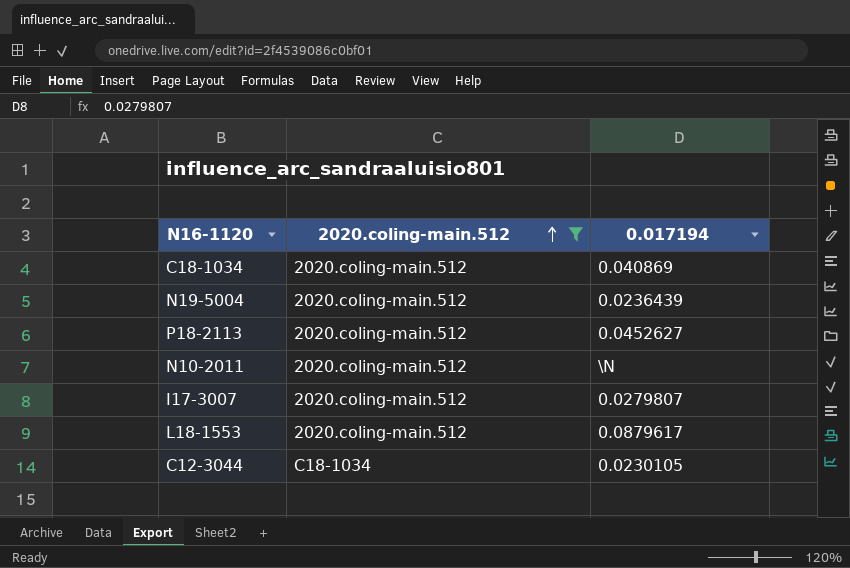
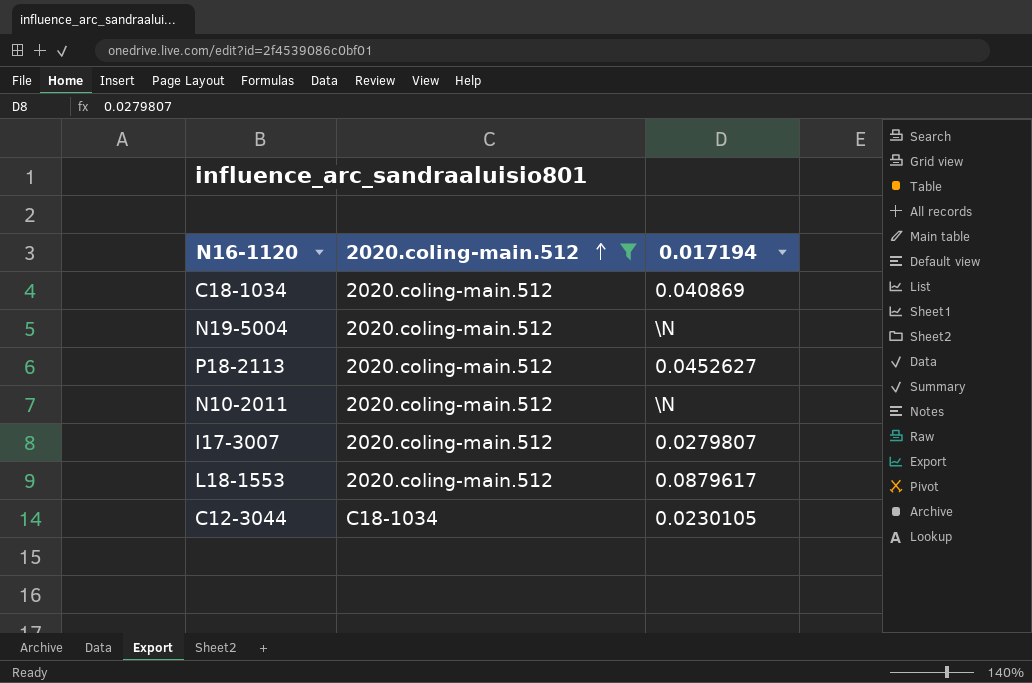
N19-5004 | 0.017194: 0.0236439 -> \N

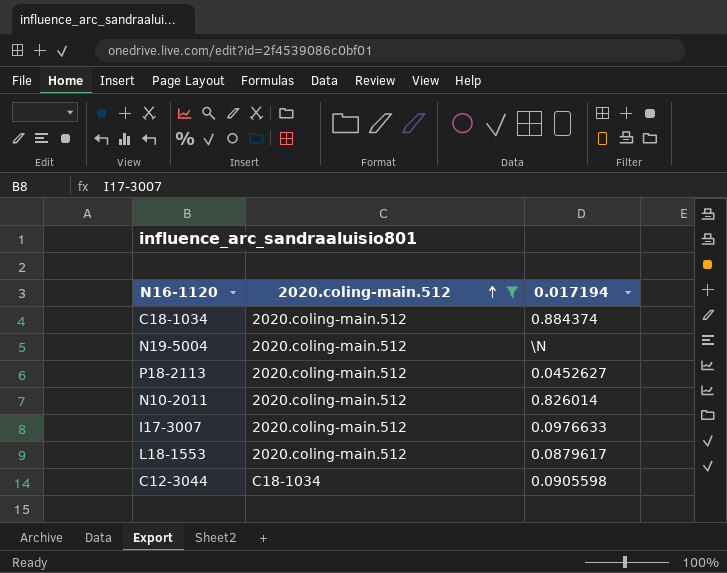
C18-1034 | 0.017194: 0.040869 -> 0.884374
N10-2011 | 0.017194: \N -> 0.826014
I17-3007 | 0.017194: 0.0279807 -> 0.0976633
C12-3044 | 0.017194: 0.0230105 -> 0.0905598

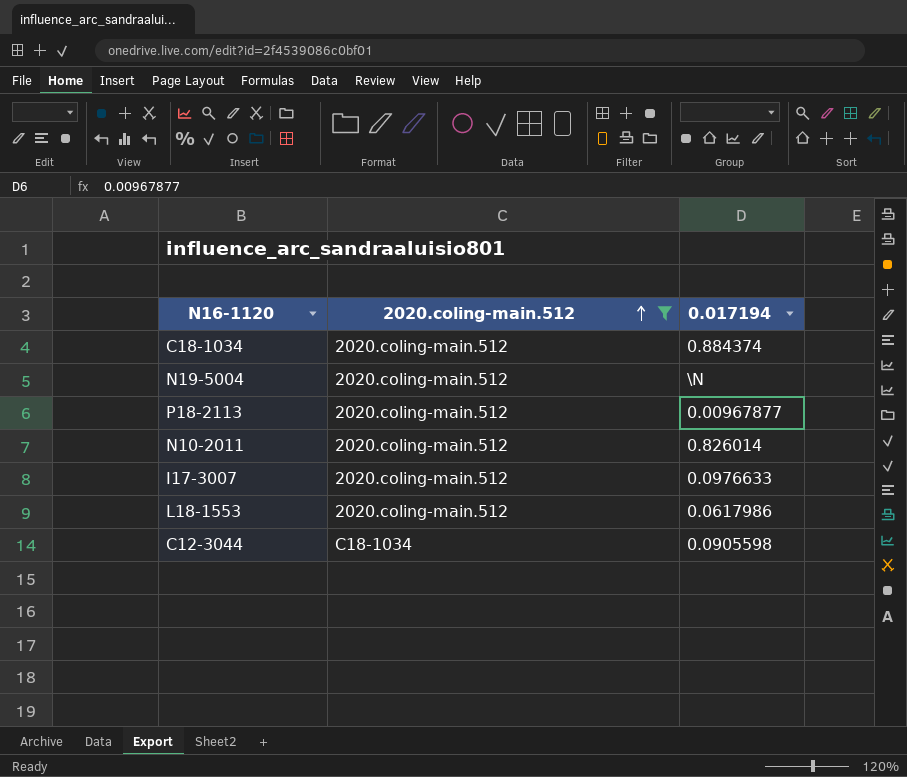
P18-2113 | 0.017194: 0.0452627 -> 0.00967877
L18-1553 | 0.017194: 0.0879617 -> 0.0617986

